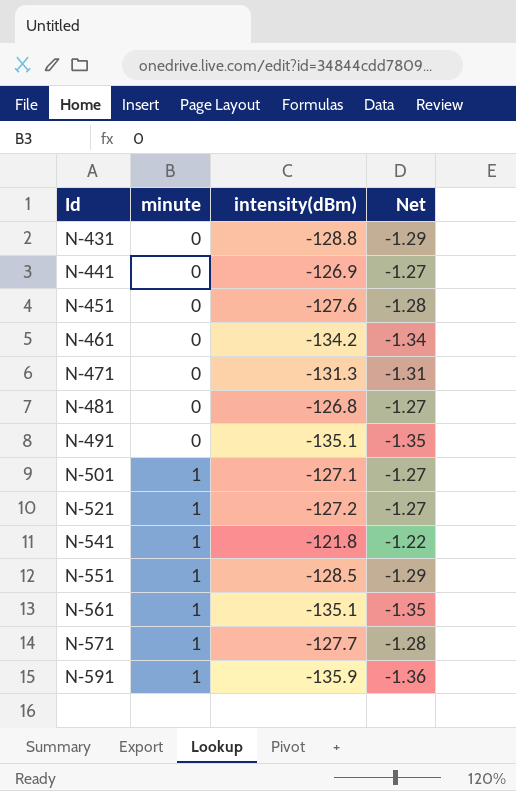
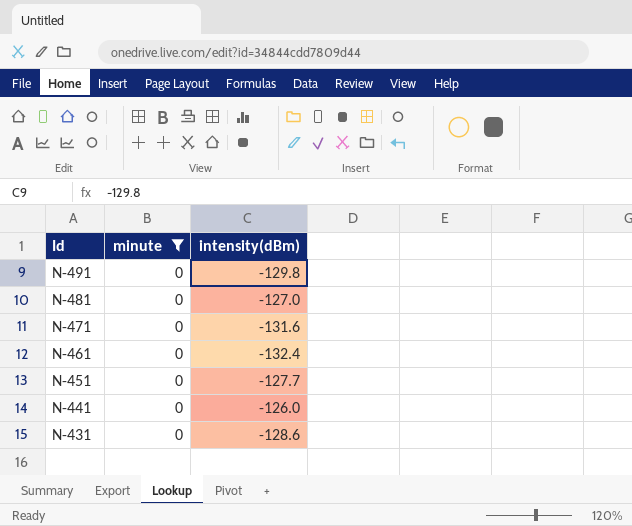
filter: none -> minute = 0
row order: Id ascending -> Id descending
column Net | formula: [intensity(dBm)] * 0.01 -> none
N-491 | intensity(dBm): -135.1 -> -129.8
N-481 | intensity(dBm): -126.8 -> -127.0
N-471 | intensity(dBm): -131.3 -> -131.6
N-461 | intensity(dBm): -134.2 -> -132.4
N-451 | intensity(dBm): -127.6 -> -127.7
N-441 | intensity(dBm): -126.9 -> -126.0
N-431 | intensity(dBm): -128.8 -> -128.6

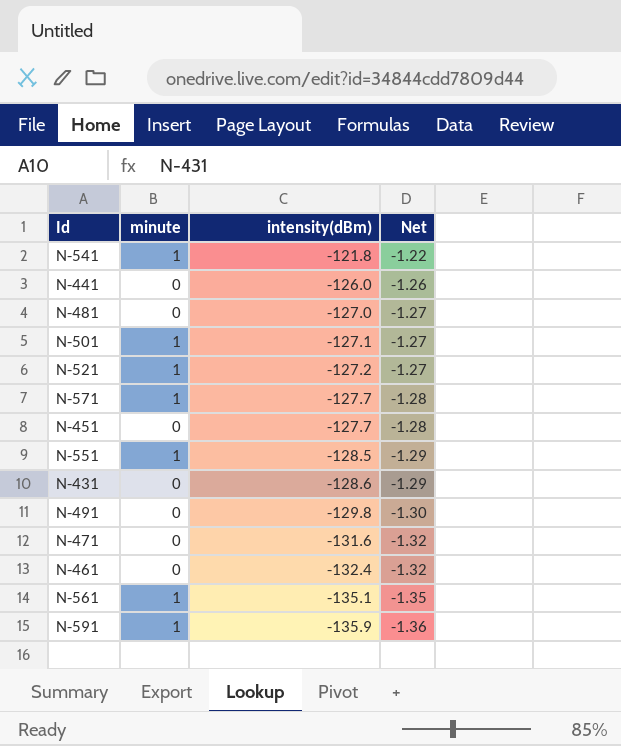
filter: minute = 0 -> none
row order: Id descending -> intensity(dBm) descending
column Net | formula: none -> [intensity(dBm)] * 0.01

